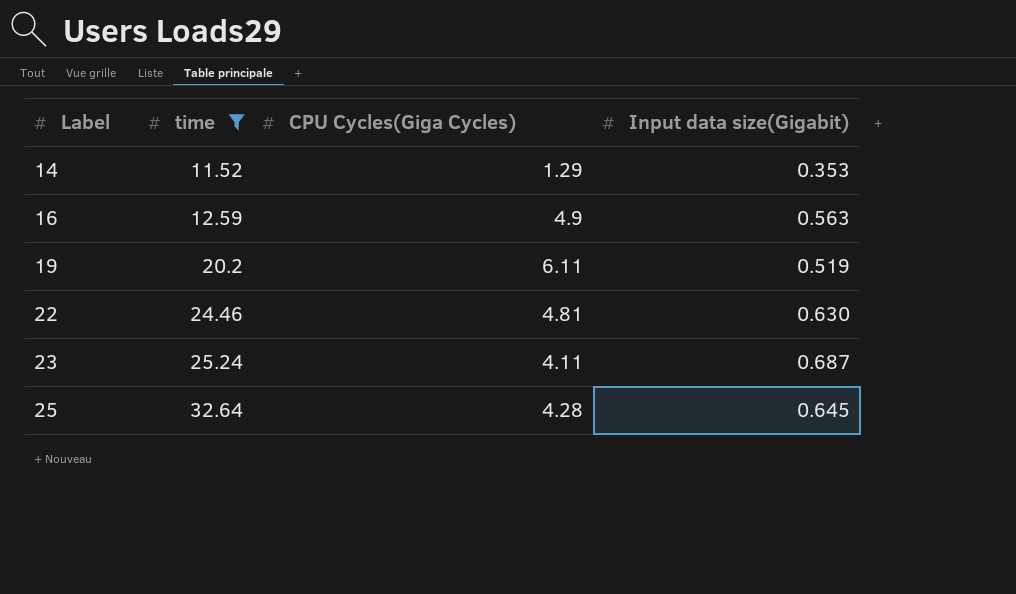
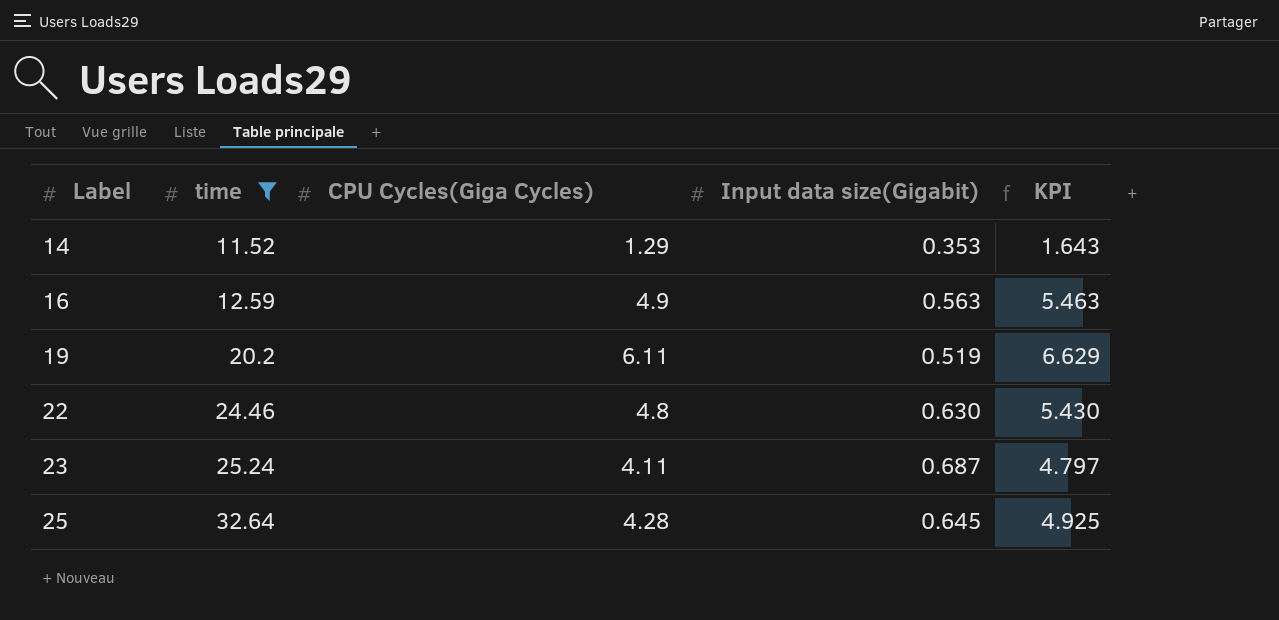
column KPI | formula: none -> [CPU Cycles(Giga Cycles)] + [Input data size(Gigabit)]
22 | CPU Cycles(Giga Cycles): 4.81 -> 4.8

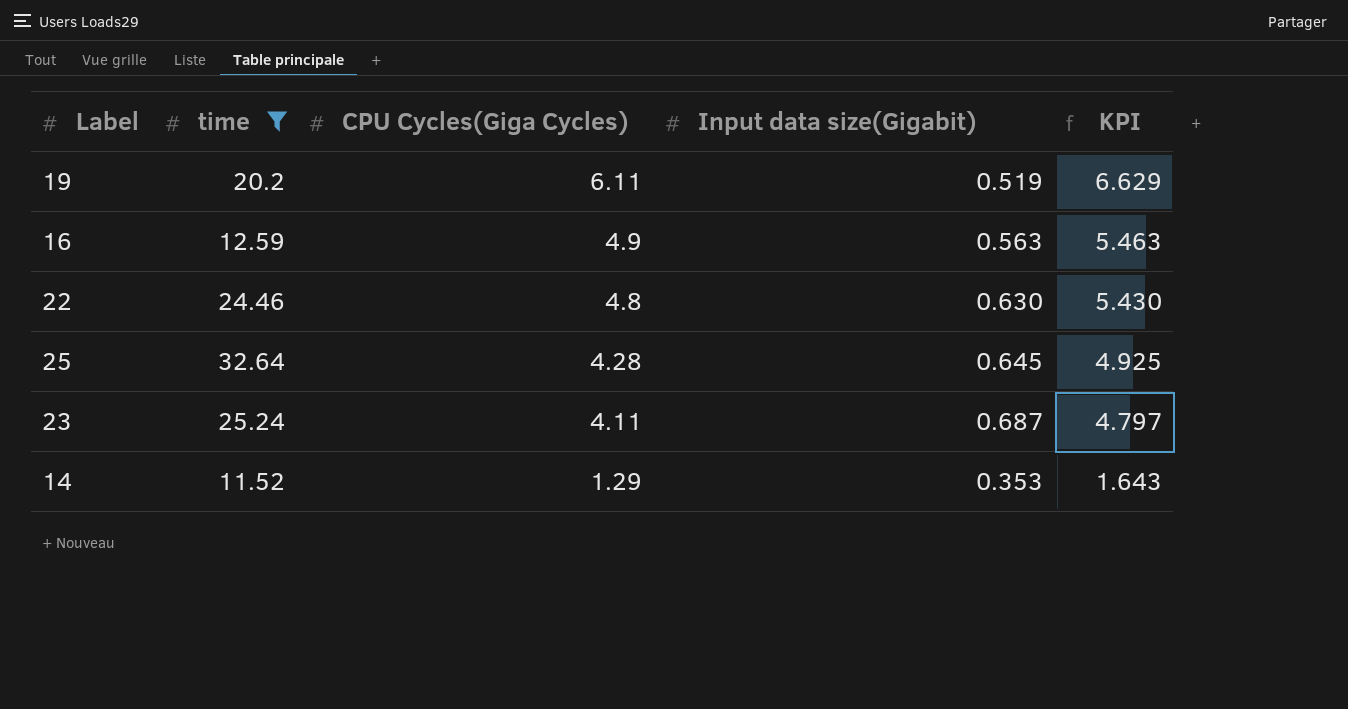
row order: Label ascending -> CPU Cycles(Giga Cycles) descending

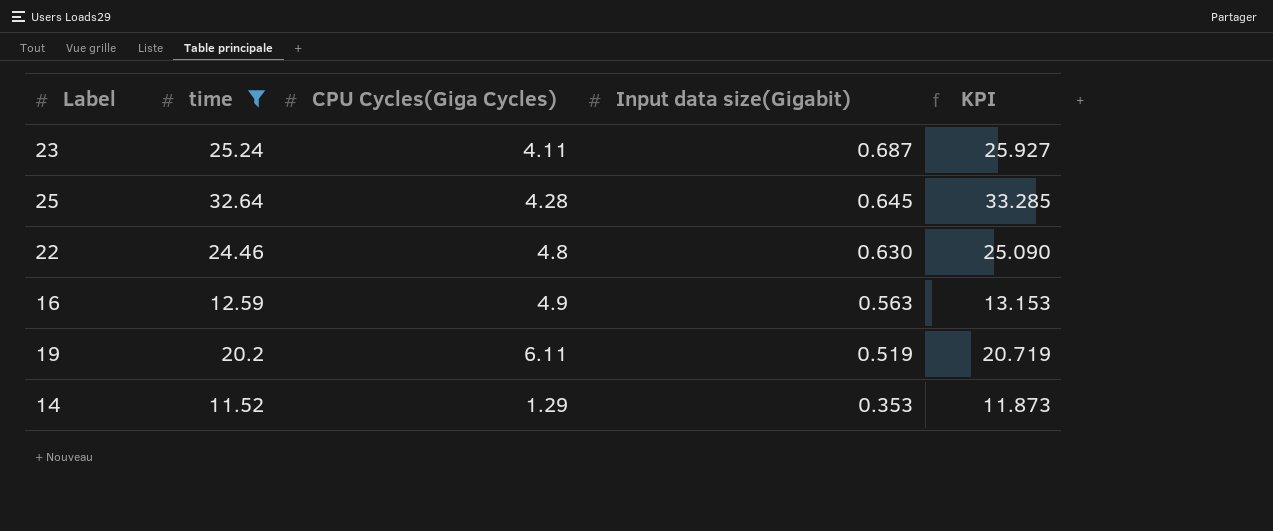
row order: CPU Cycles(Giga Cycles) descending -> Input data size(Gigabit) descending
column KPI | formula: [CPU Cycles(Giga Cycles)] + [Input data size(Gigabit)] -> [time] + [Input data size(Gigabit)]

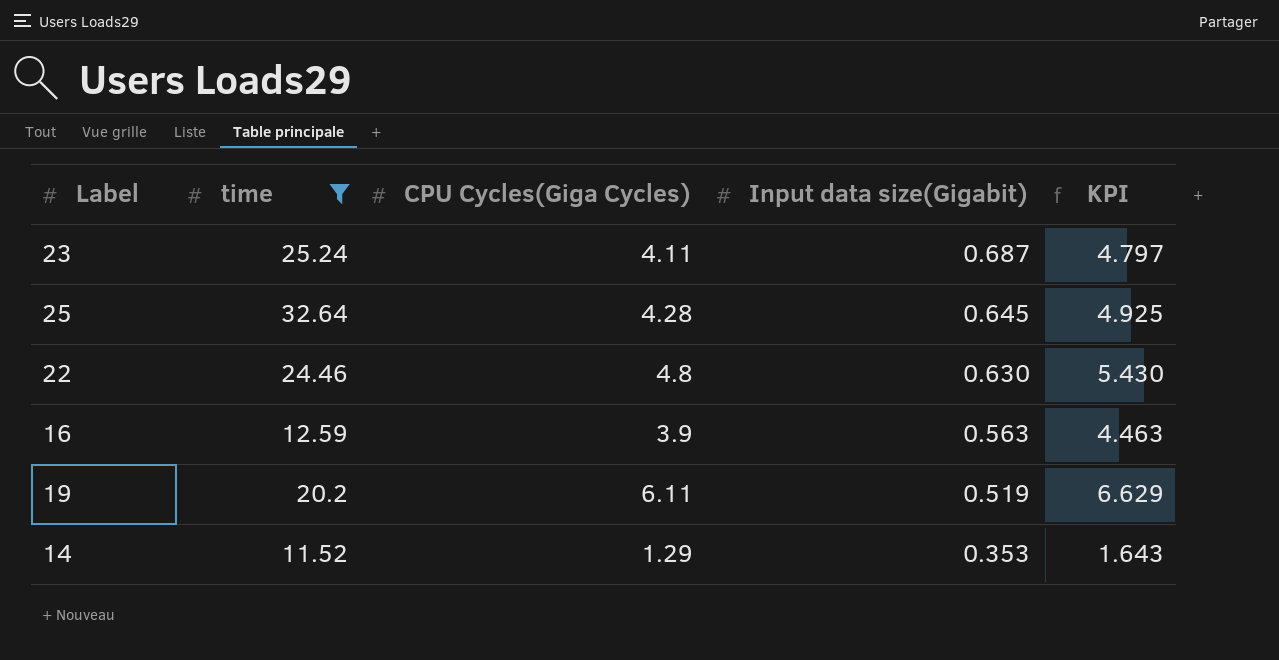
column KPI | formula: [time] + [Input data size(Gigabit)] -> [CPU Cycles(Giga Cycles)] + [Input data size(Gigabit)]
16 | CPU Cycles(Giga Cycles): 4.9 -> 3.9

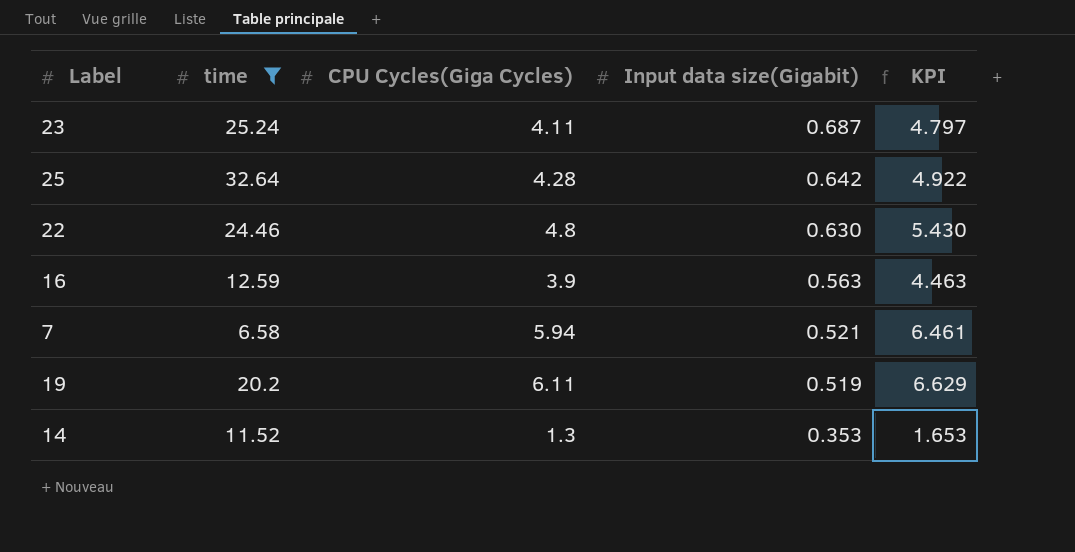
25 | Input data size(Gigabit): 0.645 -> 0.642
25 | KPI: 4.925 -> 4.922
row 7: none -> 6.58 | 5.94 | 0.521 | 6.461
14 | CPU Cycles(Giga Cycles): 1.29 -> 1.3
14 | KPI: 1.643 -> 1.653

